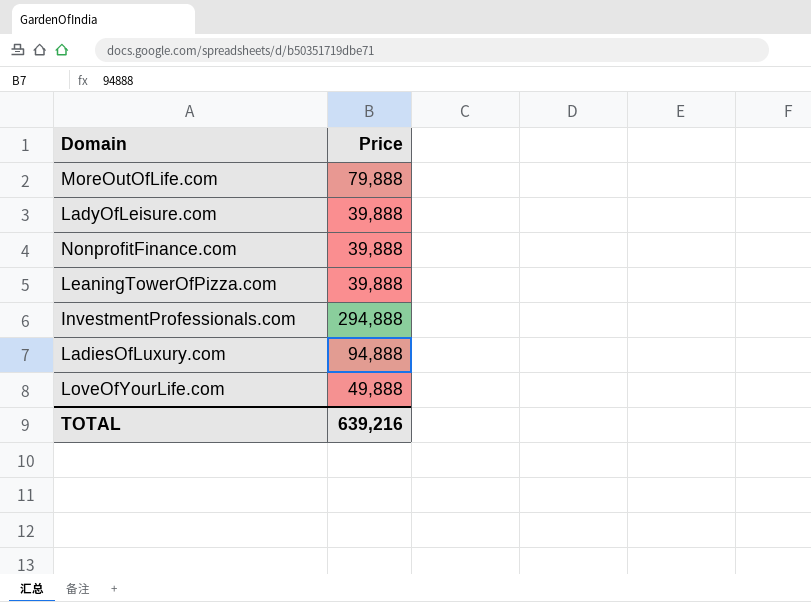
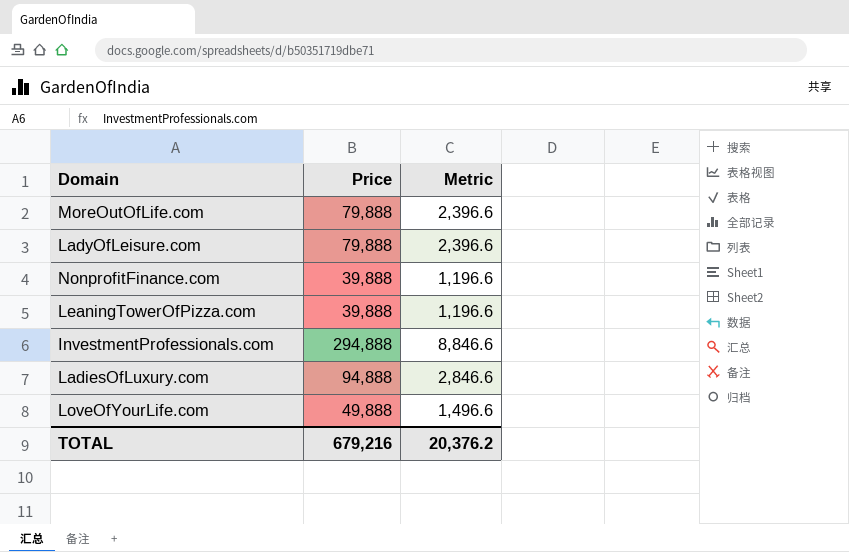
column Metric | formula: none -> [Price] * 0.03
LadyOfLeisure.com | Price: 39,888 -> 79,888
TOTAL | Price: 639,216 -> 679,216

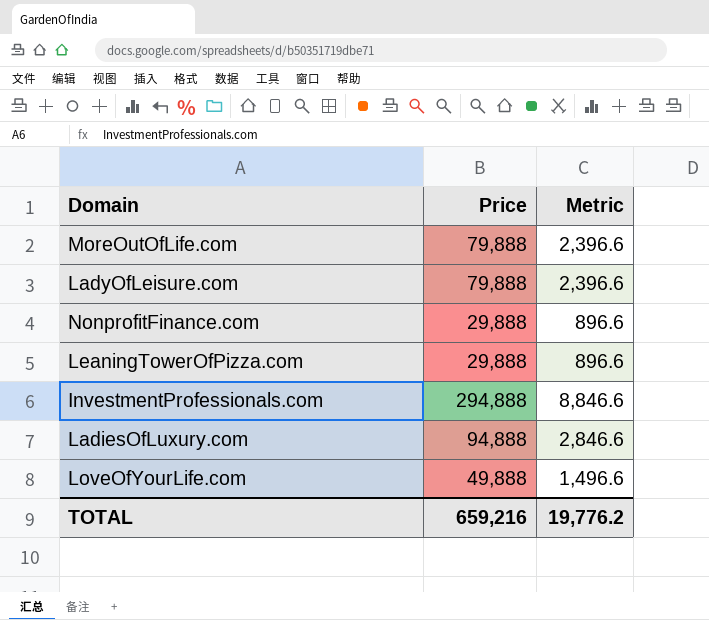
NonprofitFinance.com | Price: 39,888 -> 29,888
NonprofitFinance.com | Metric: 1,196.6 -> 896.6
LeaningTowerOfPizza.com | Price: 39,888 -> 29,888
LeaningTowerOfPizza.com | Metric: 1,196.6 -> 896.6
TOTAL | Price: 679,216 -> 659,216
TOTAL | Metric: 20,376.2 -> 19,776.2

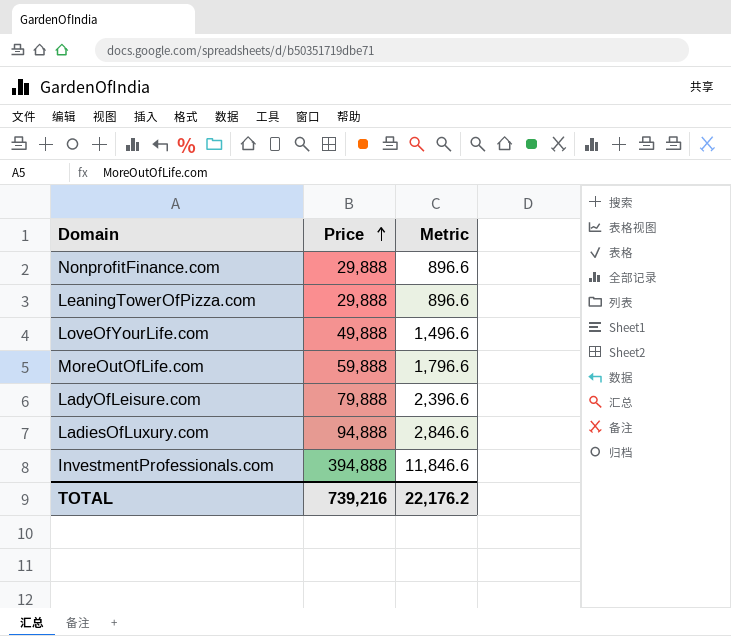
row order: none -> Price ascending
MoreOutOfLife.com | Price: 79,888 -> 59,888
MoreOutOfLife.com | Metric: 2,396.6 -> 1,796.6
InvestmentProfessionals.com | Price: 294,888 -> 394,888
InvestmentProfessionals.com | Metric: 8,846.6 -> 11,846.6
TOTAL | Price: 659,216 -> 739,216
TOTAL | Metric: 19,776.2 -> 22,176.2

